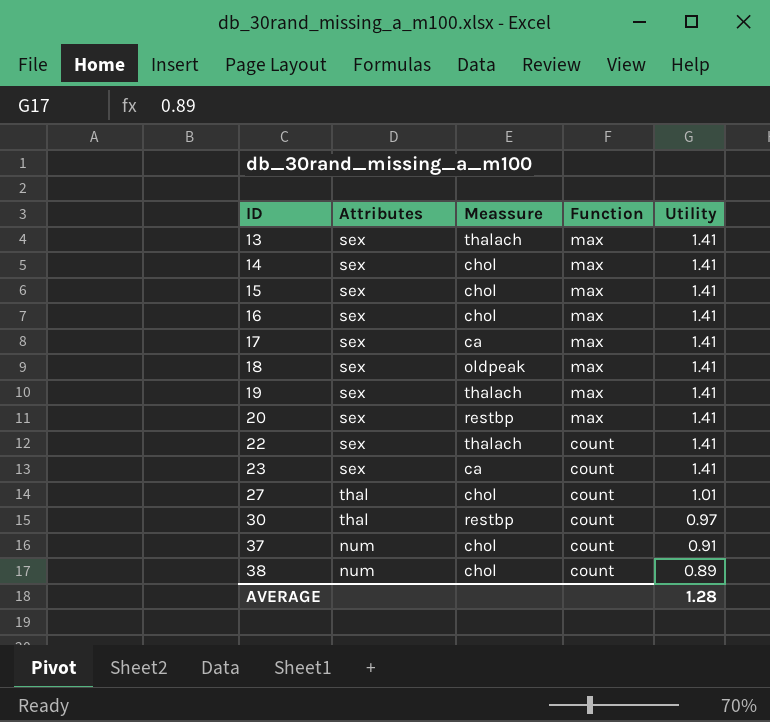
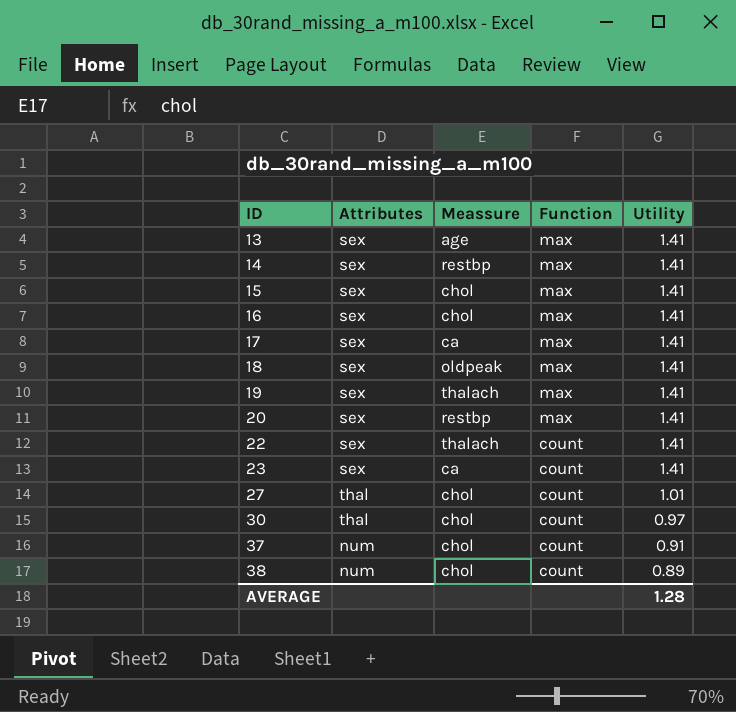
13 | Meassure: thalach -> age
14 | Meassure: chol -> restbp
30 | Meassure: restbp -> chol

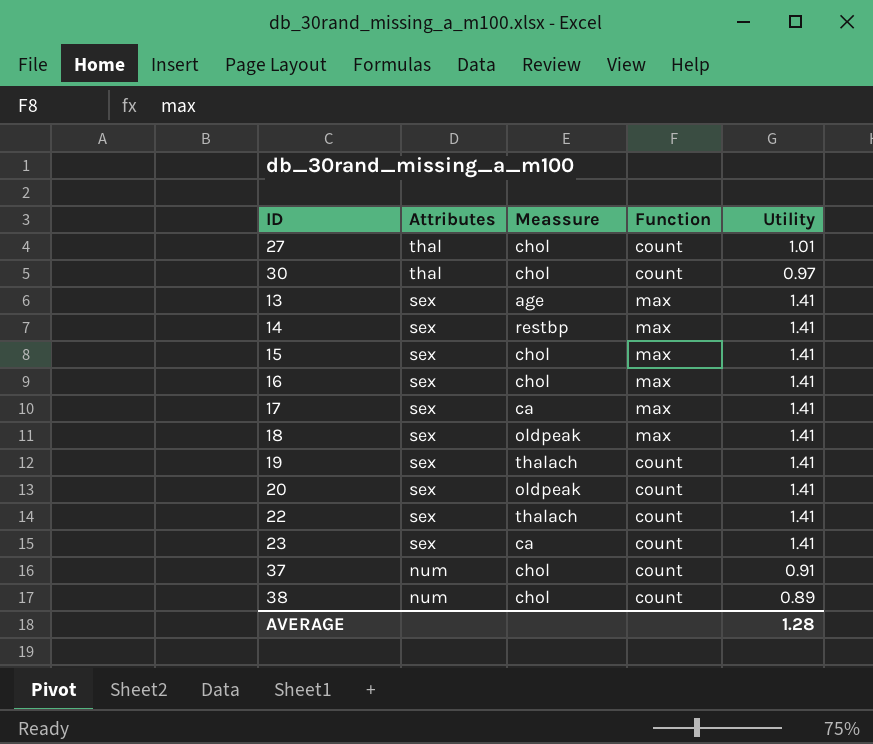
row order: ID ascending -> Attributes descending
19 | Function: max -> count
20 | Meassure: restbp -> oldpeak
20 | Function: max -> count

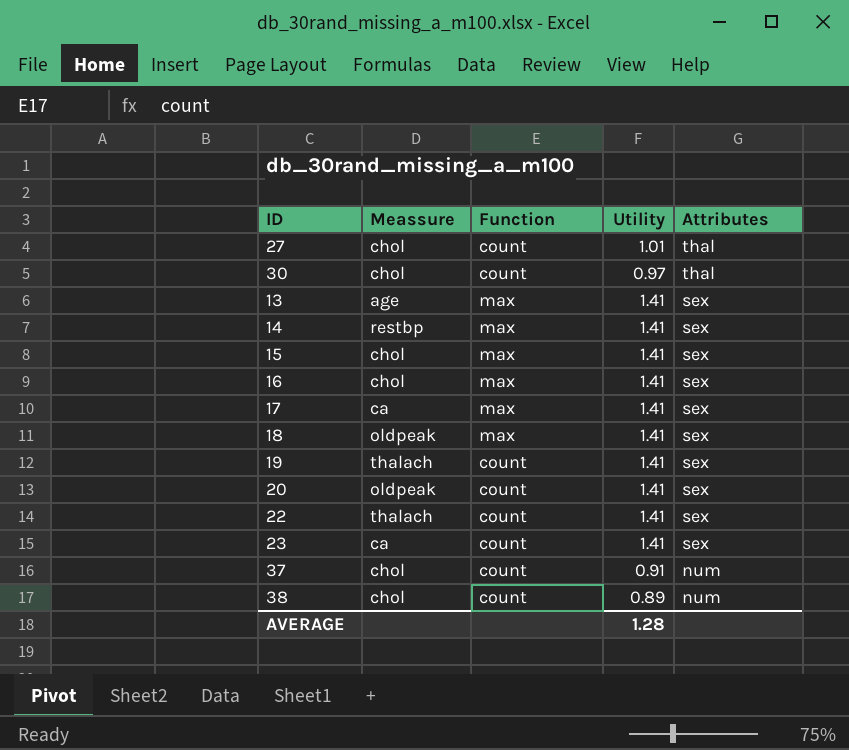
column Attributes | position: 2 -> 5

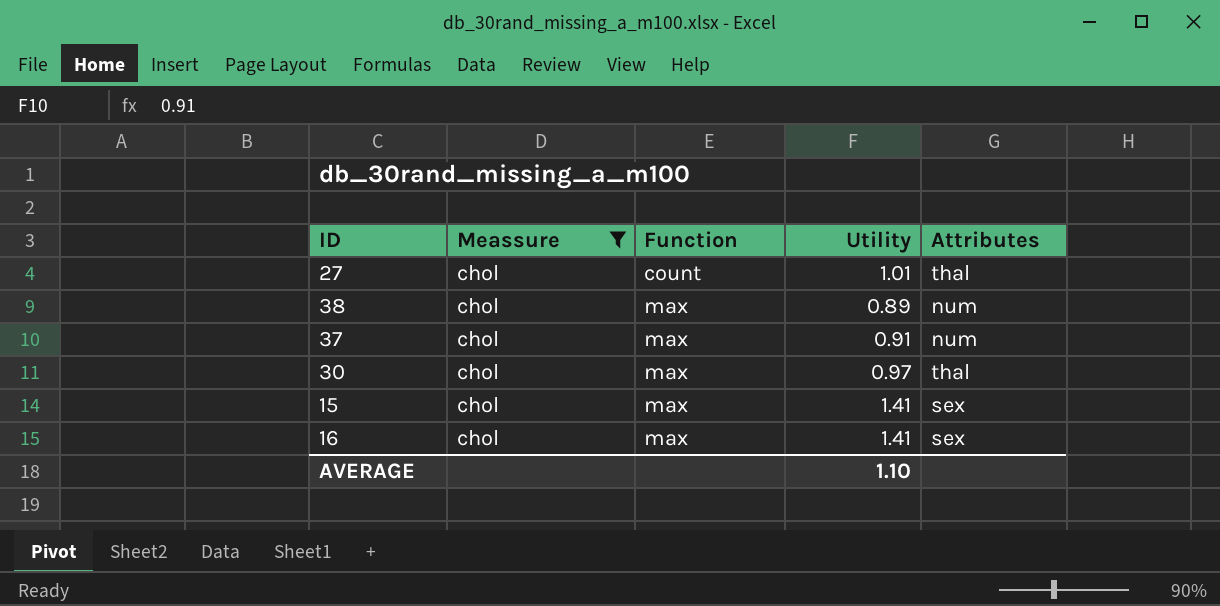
filter: none -> Meassure = chol
row order: Attributes descending -> Function ascending
38 | Function: count -> max
37 | Function: count -> max
30 | Function: count -> max
AVERAGE | Utility: 1.28 -> 1.10

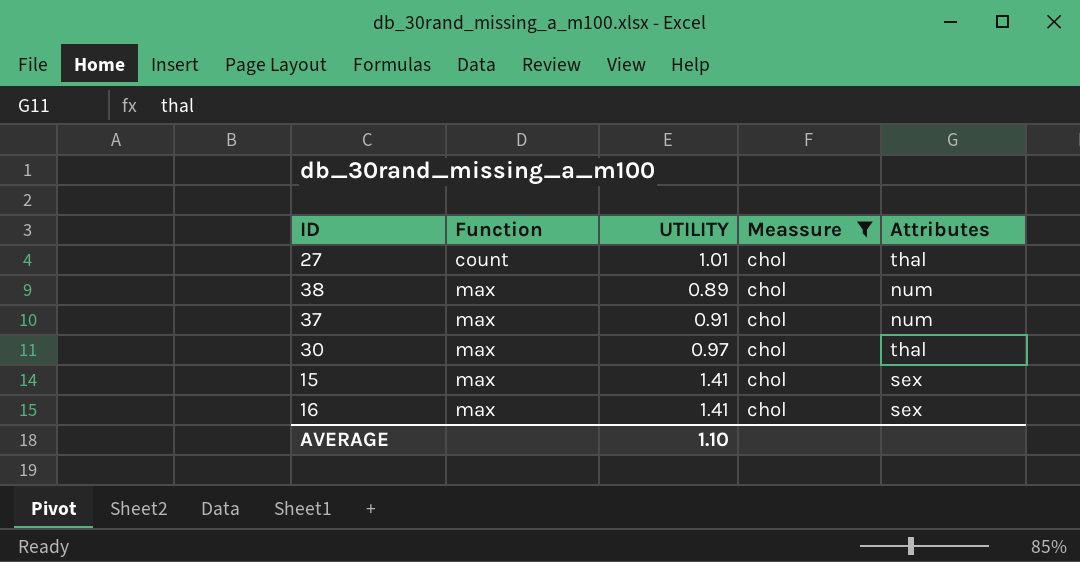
column name: Utility -> UTILITY
column Meassure | position: 2 -> 4

